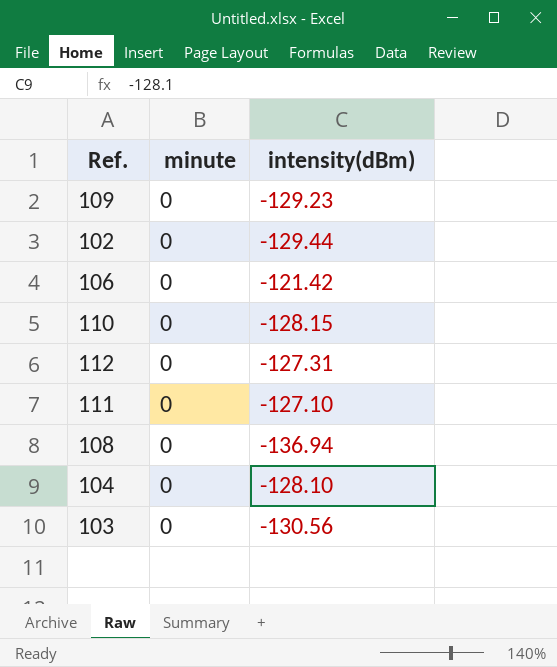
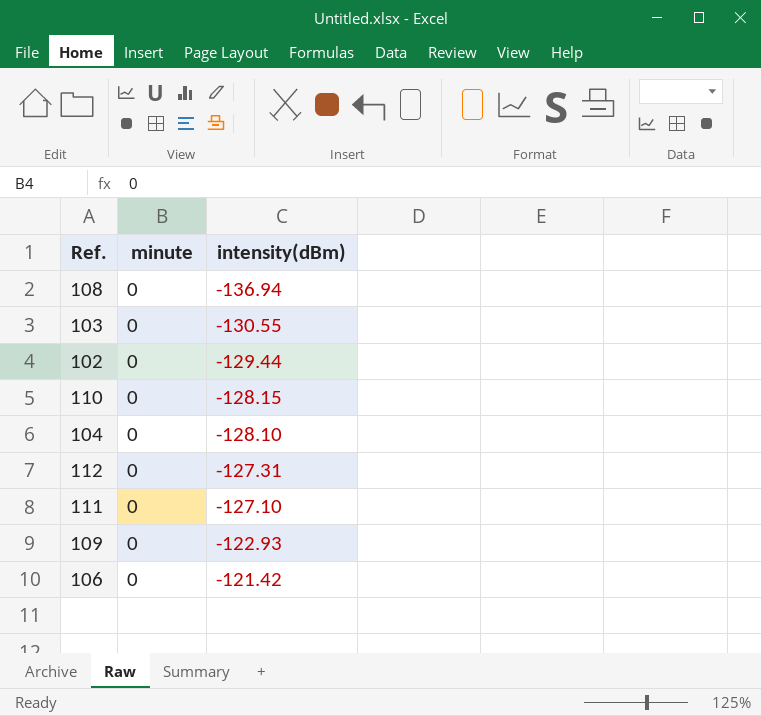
row order: none -> intensity(dBm) ascending
103 | intensity(dBm): -130.56 -> -130.55
109 | intensity(dBm): -129.23 -> -122.93

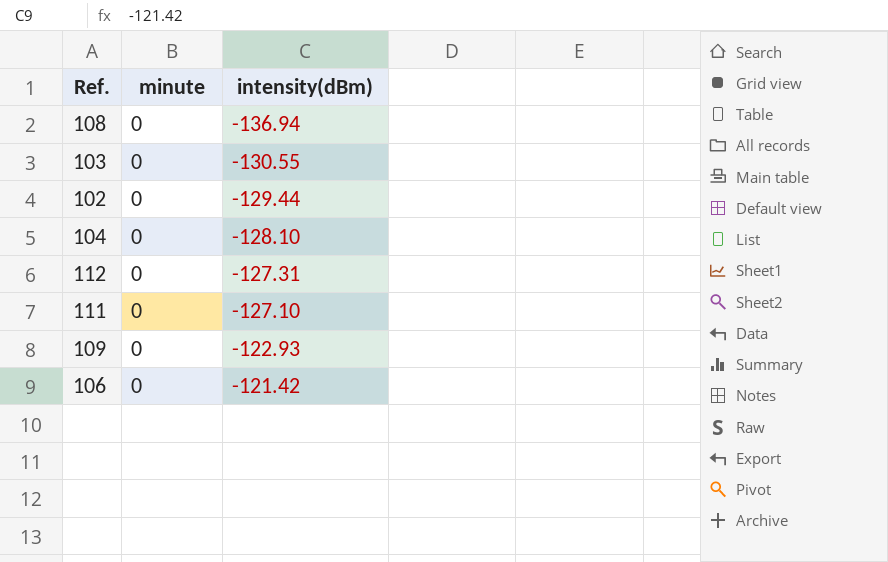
row 110: 0 | -128.15 -> none

